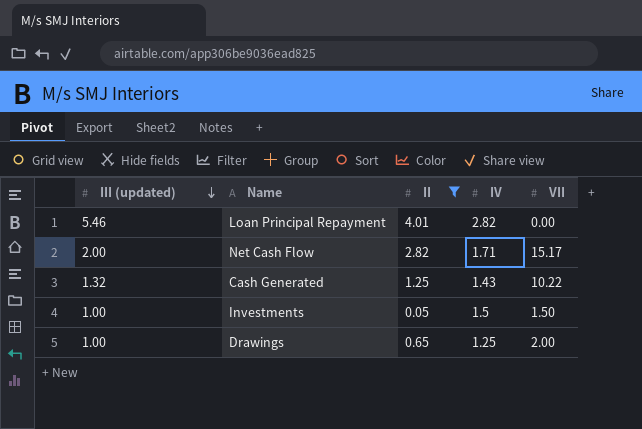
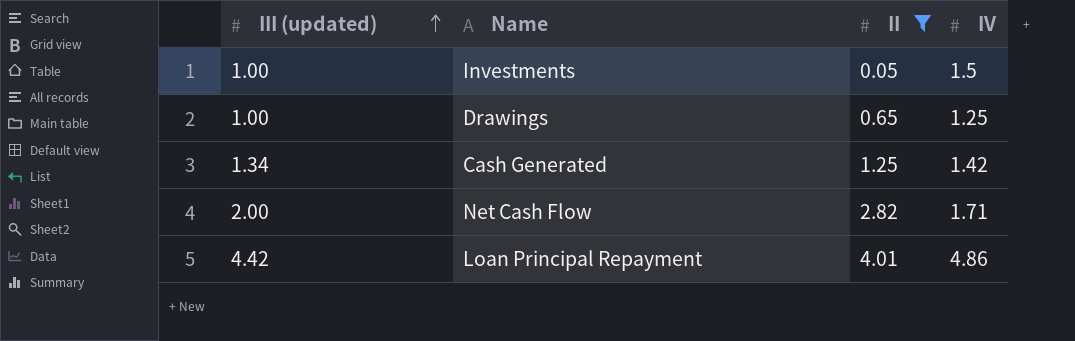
row order: III (updated) descending -> III (updated) ascending
column VII | position: 5 -> none
Cash Generated | III (updated): 1.32 -> 1.34
Cash Generated | IV: 1.43 -> 1.42
Loan Principal Repayment | III (updated): 5.46 -> 4.42
Loan Principal Repayment | IV: 2.82 -> 4.86

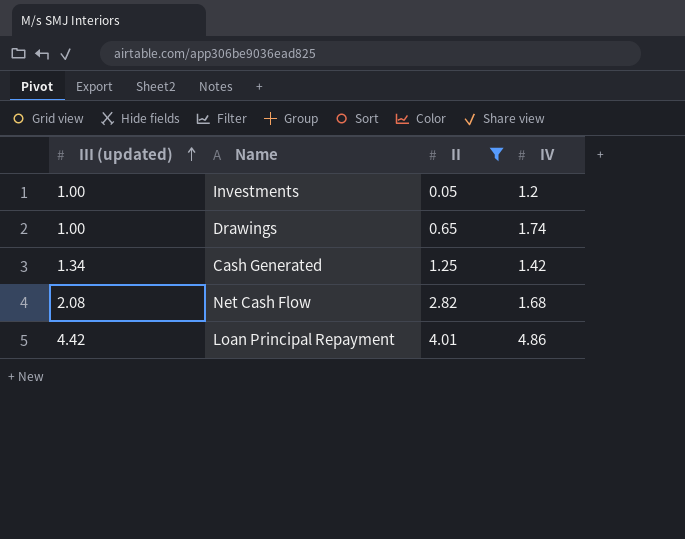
Investments | IV: 1.5 -> 1.2
Drawings | IV: 1.25 -> 1.74
Net Cash Flow | III (updated): 2.00 -> 2.08
Net Cash Flow | IV: 1.71 -> 1.68

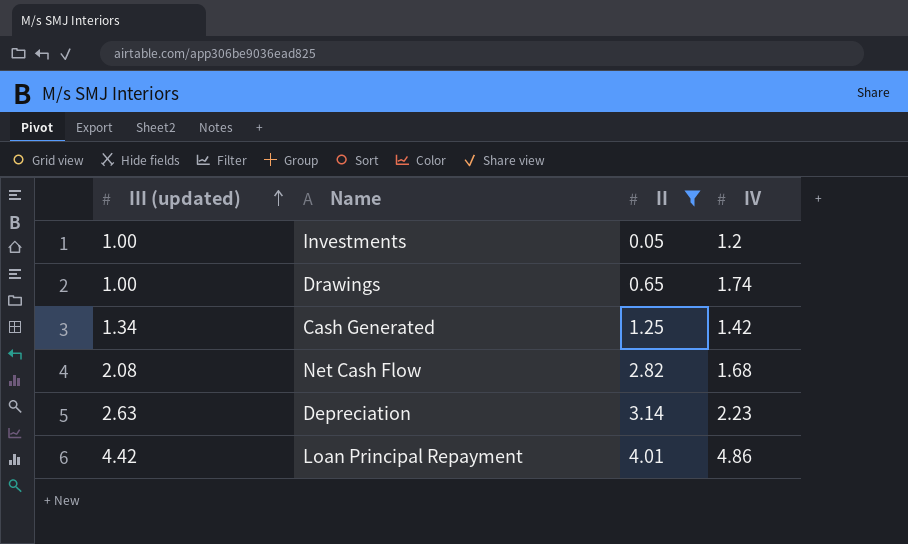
row Depreciation: none -> 2.63 | 3.14 | 2.23

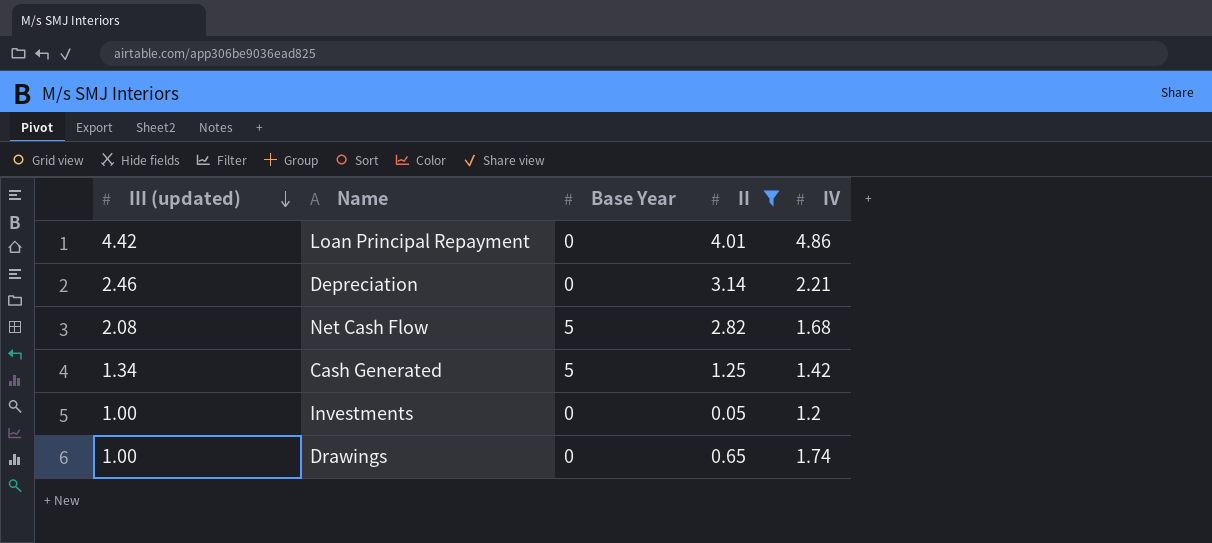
row order: III (updated) ascending -> III (updated) descending
column Base Year | position: none -> 3
Depreciation | III (updated): 2.63 -> 2.46
Depreciation | IV: 2.23 -> 2.21

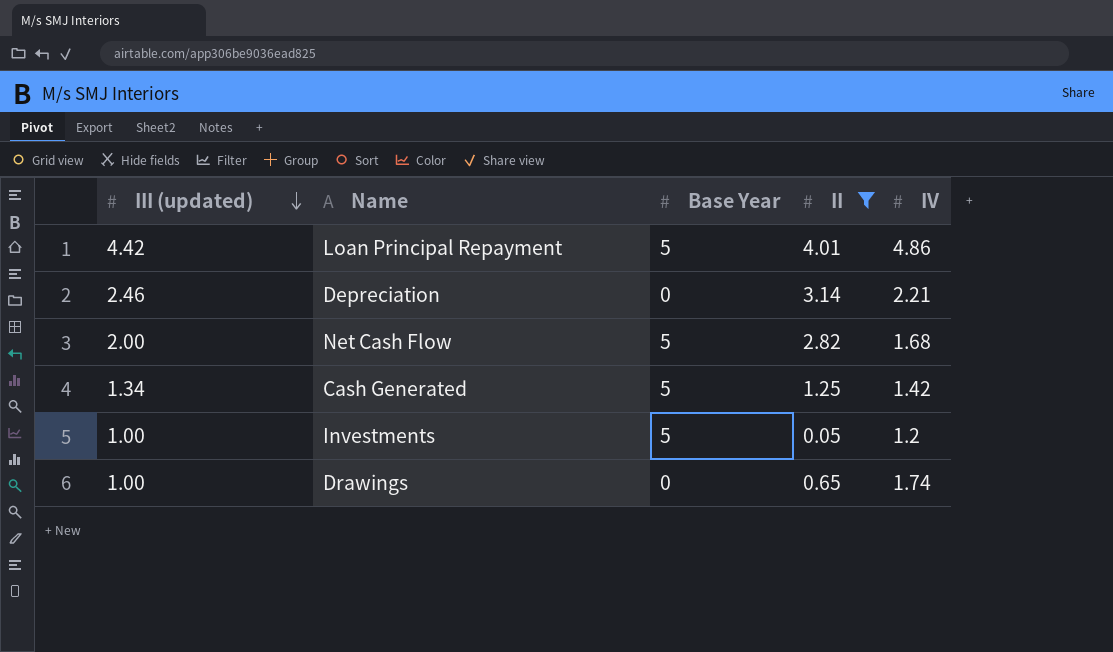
Loan Principal Repayment | Base Year: 0 -> 5
Net Cash Flow | III (updated): 2.08 -> 2.00
Investments | Base Year: 0 -> 5

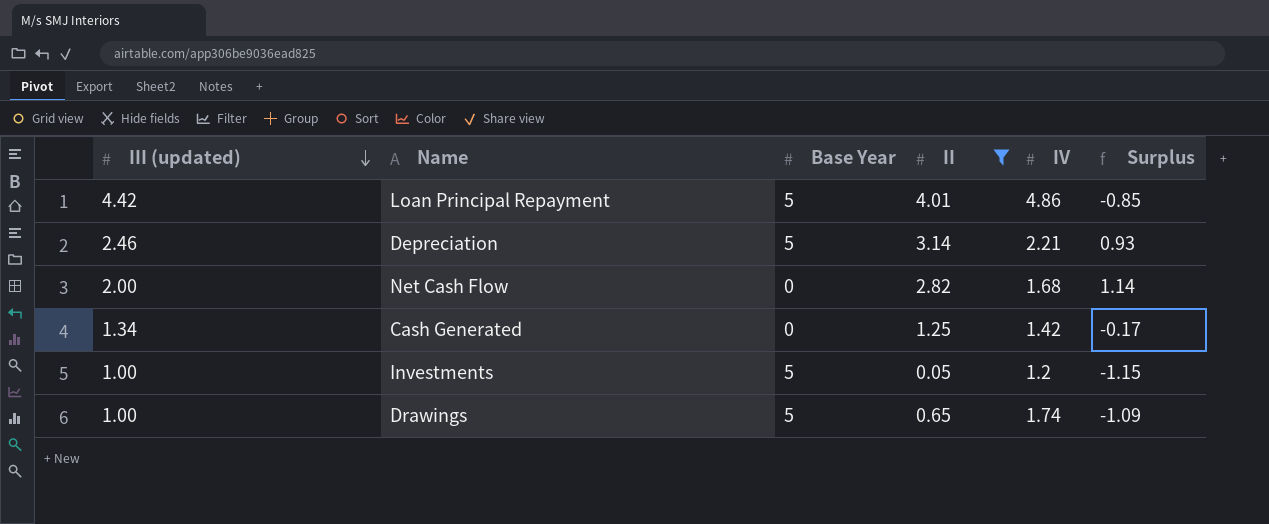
column Surplus | formula: none -> [II] - [IV]
Depreciation | Base Year: 0 -> 5
Net Cash Flow | Base Year: 5 -> 0
Cash Generated | Base Year: 5 -> 0
Drawings | Base Year: 0 -> 5

